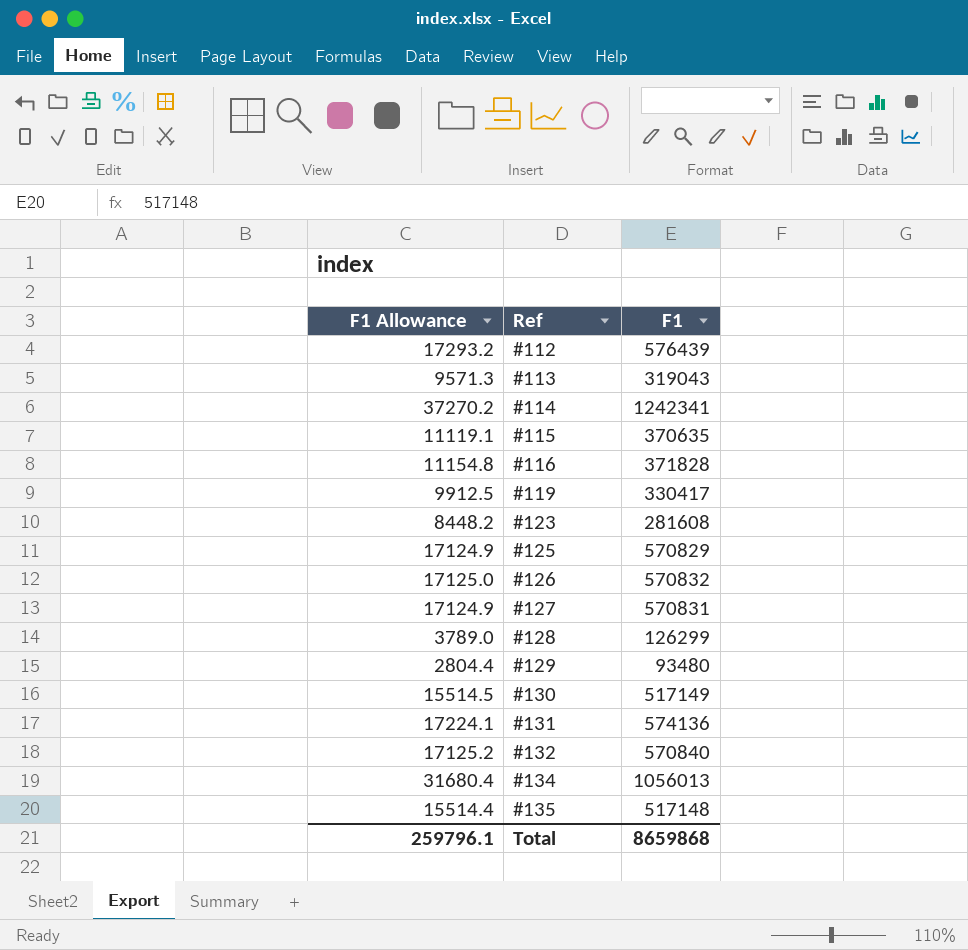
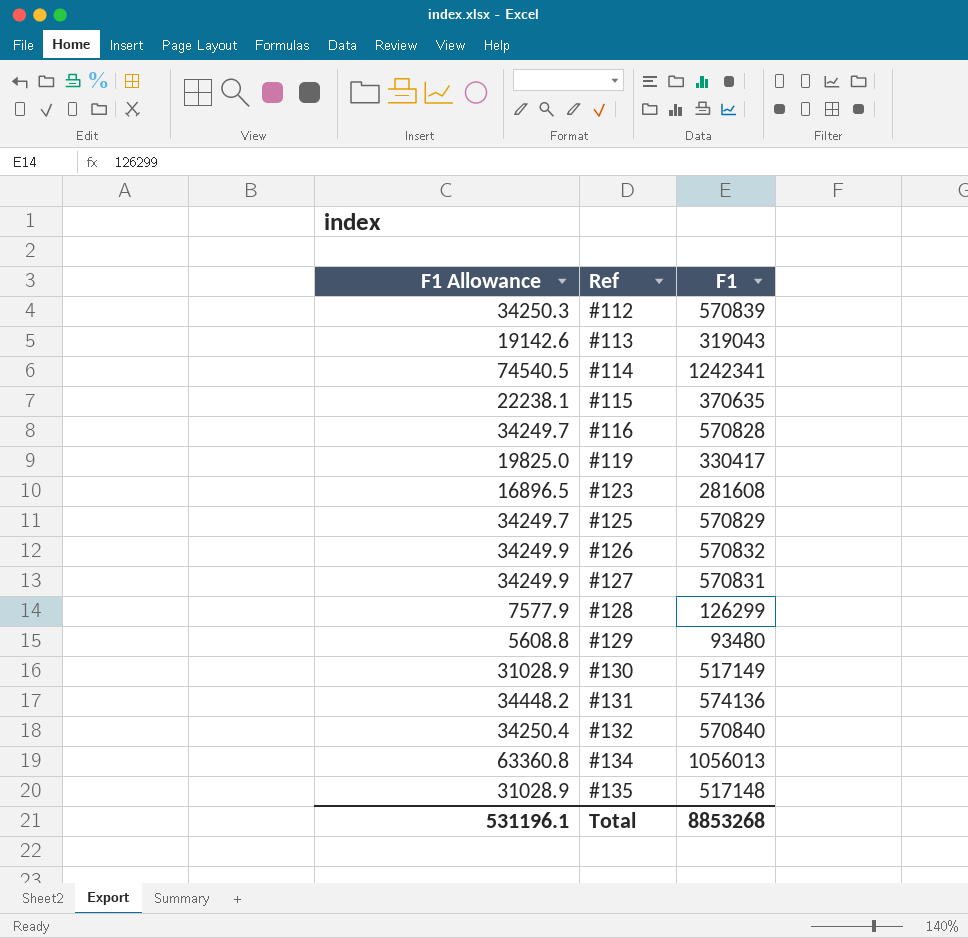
column F1 Allowance | formula: [F1] * 0.03 -> [F1] * 0.06
#112 | F1: 576439 -> 570839
#116 | F1: 371828 -> 570828
Total | F1 Allowance: 259796.1 -> 531196.1
Total | F1: 8659868 -> 8853268

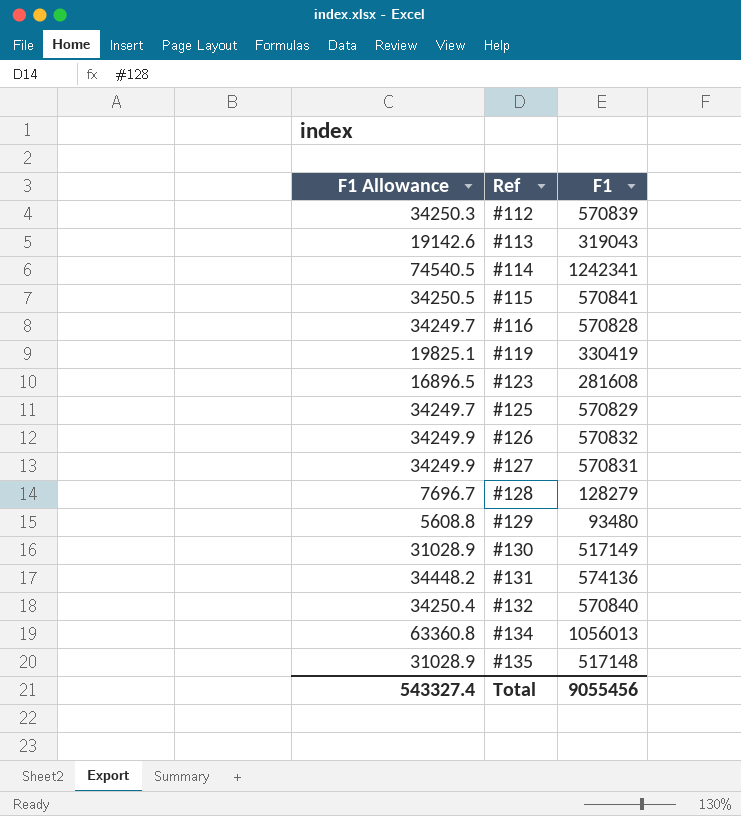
#115 | F1 Allowance: 22238.1 -> 34250.5
#115 | F1: 370635 -> 570841
#119 | F1 Allowance: 19825.0 -> 19825.1
#119 | F1: 330417 -> 330419
#128 | F1 Allowance: 7577.9 -> 7696.7
#128 | F1: 126299 -> 128279
Total | F1 Allowance: 531196.1 -> 543327.4
Total | F1: 8853268 -> 9055456

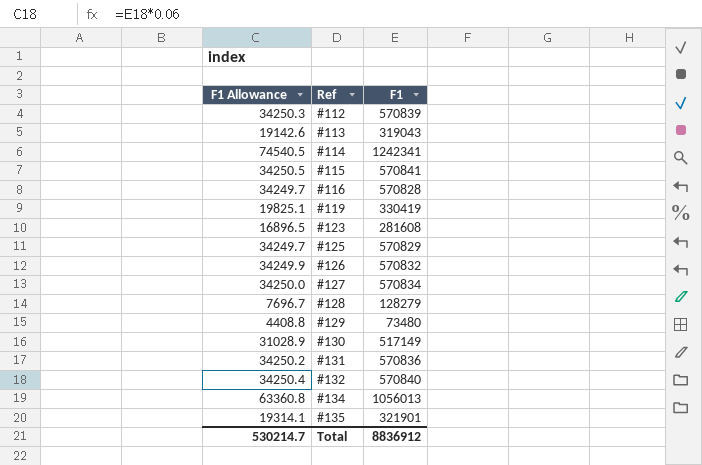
#127 | F1 Allowance: 34249.9 -> 34250.0
#127 | F1: 570831 -> 570834
#129 | F1 Allowance: 5608.8 -> 4408.8
#129 | F1: 93480 -> 73480
#131 | F1 Allowance: 34448.2 -> 34250.2
#131 | F1: 574136 -> 570836
#135 | F1 Allowance: 31028.9 -> 19314.1
#135 | F1: 517148 -> 321901
Total | F1 Allowance: 543327.4 -> 530214.7
Total | F1: 9055456 -> 8836912

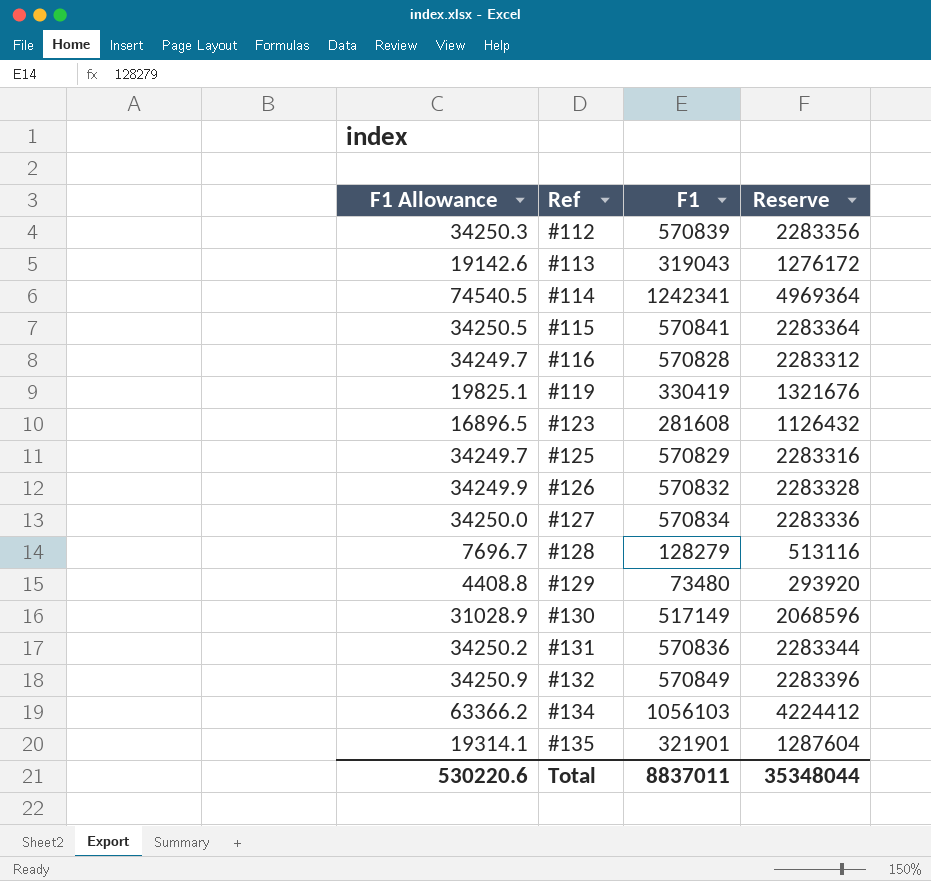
column Reserve | formula: none -> [F1] * 4
#132 | F1 Allowance: 34250.4 -> 34250.9
#132 | F1: 570840 -> 570849
#134 | F1 Allowance: 63360.8 -> 63366.2
#134 | F1: 1056013 -> 1056103
Total | F1 Allowance: 530214.7 -> 530220.6
Total | F1: 8836912 -> 8837011

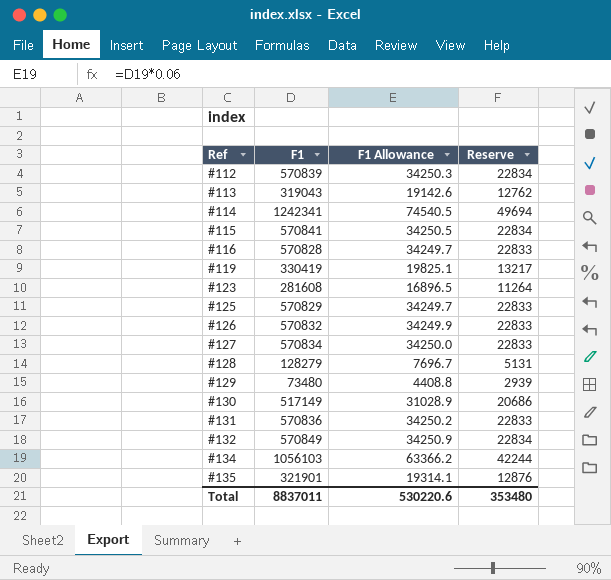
column F1 Allowance | position: 1 -> 3
column Reserve | formula: [F1] * 4 -> [F1] * 0.04
Total | Reserve: 35348044 -> 353480

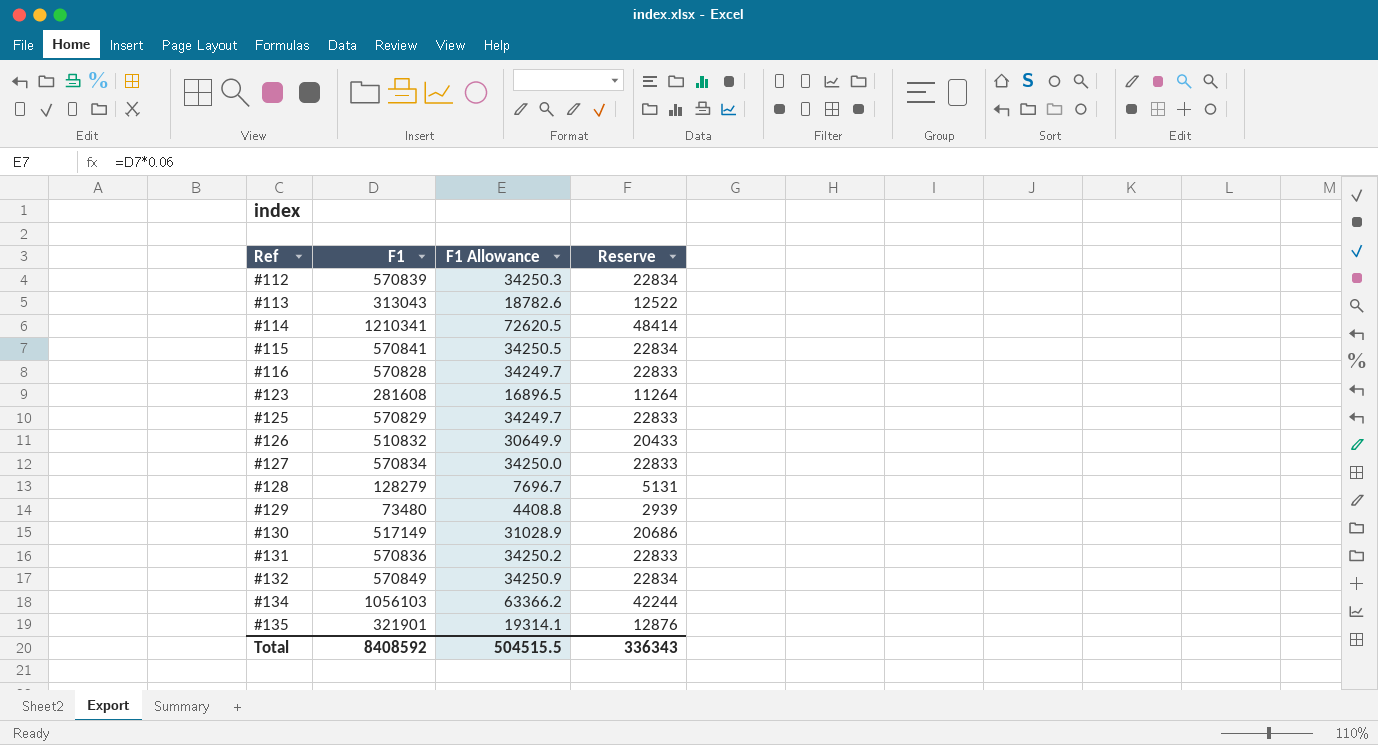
row #119: 330419 | 19825.1 | 13217 -> none
#113 | F1: 319043 -> 313043
#113 | F1 Allowance: 19142.6 -> 18782.6
#113 | Reserve: 12762 -> 12522
#114 | F1: 1242341 -> 1210341
#114 | F1 Allowance: 74540.5 -> 72620.5
#114 | Reserve: 49694 -> 48414
#126 | F1: 570832 -> 510832
#126 | F1 Allowance: 34249.9 -> 30649.9
#126 | Reserve: 22833 -> 20433
Total | F1: 8837011 -> 8408592
Total | F1 Allowance: 530220.6 -> 504515.5
Total | Reserve: 353480 -> 336343

